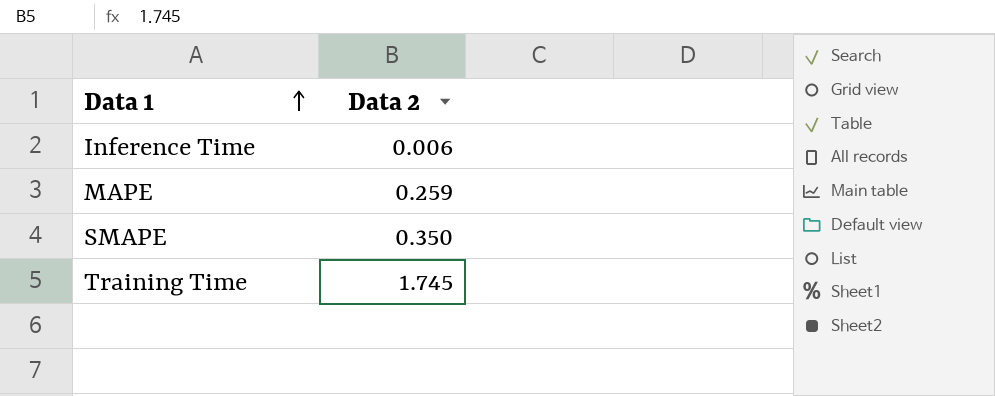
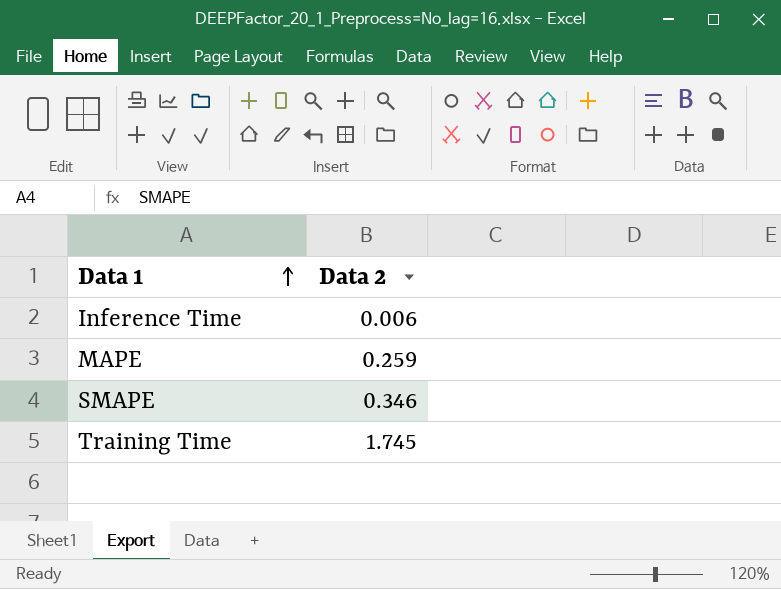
SMAPE | Data 2: 0.350 -> 0.346

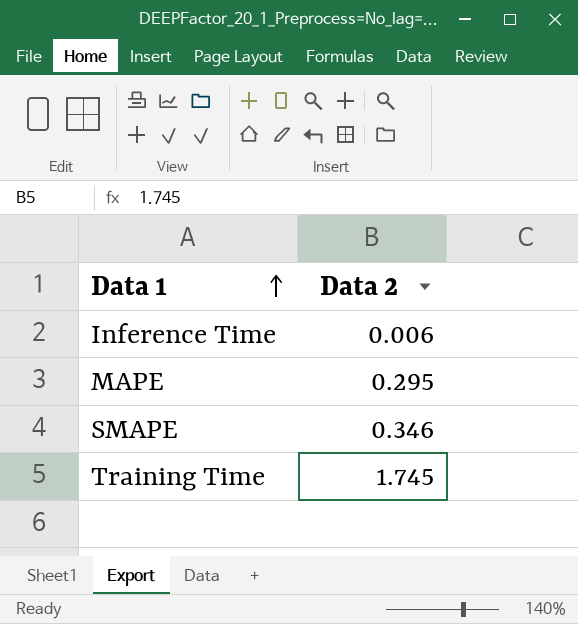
MAPE | Data 2: 0.259 -> 0.295

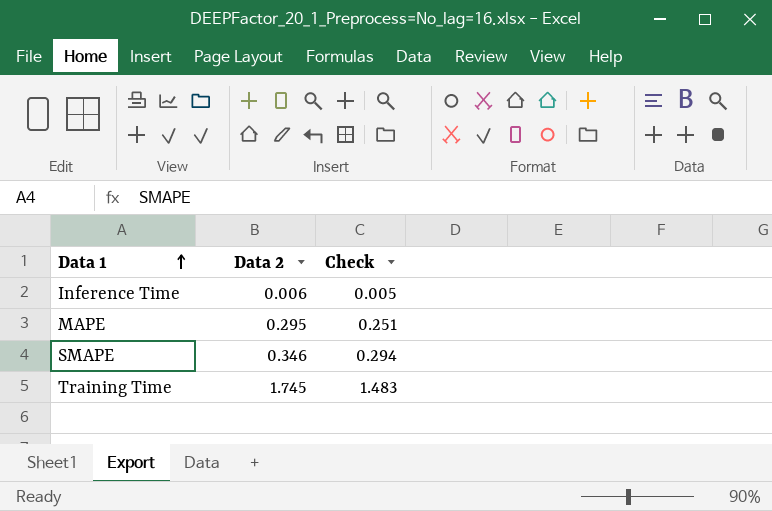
column Check | formula: none -> [Data 2] * 0.85

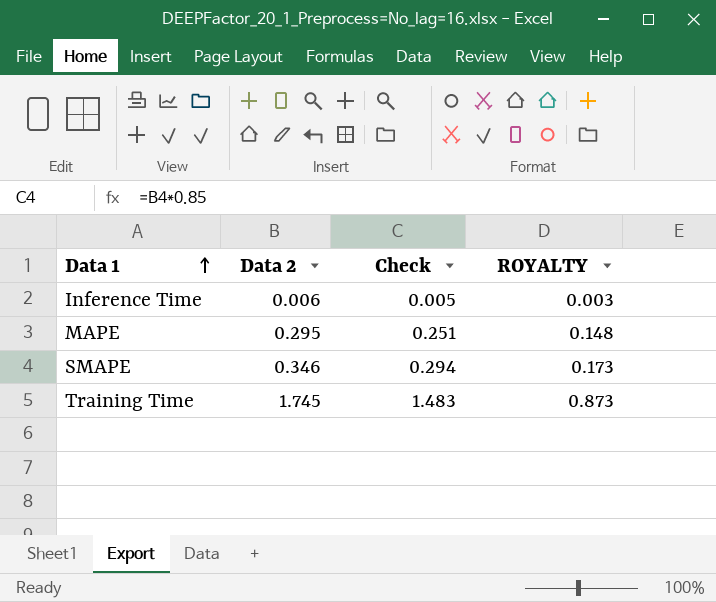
column ROYALTY | formula: none -> [Data 2] * 0.5

